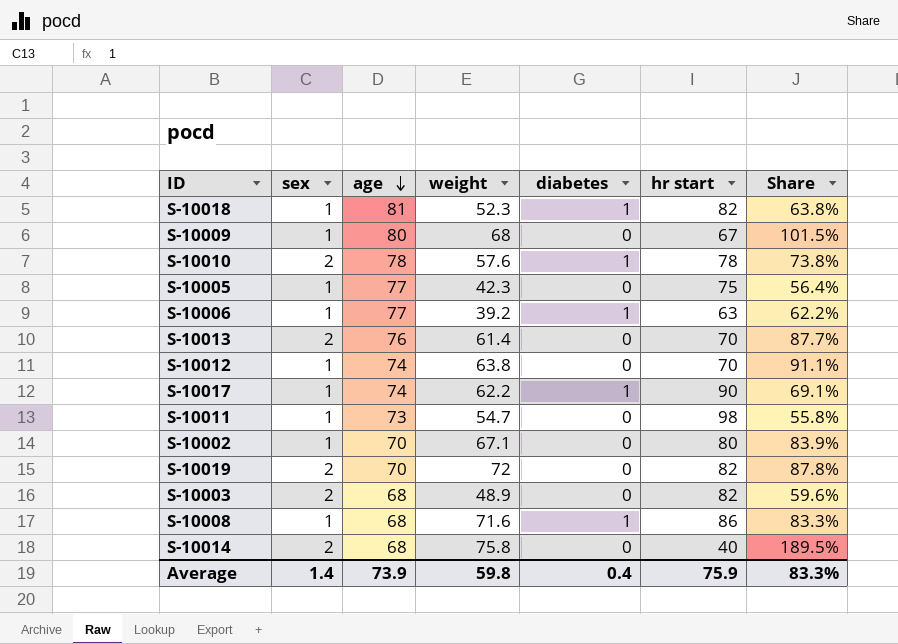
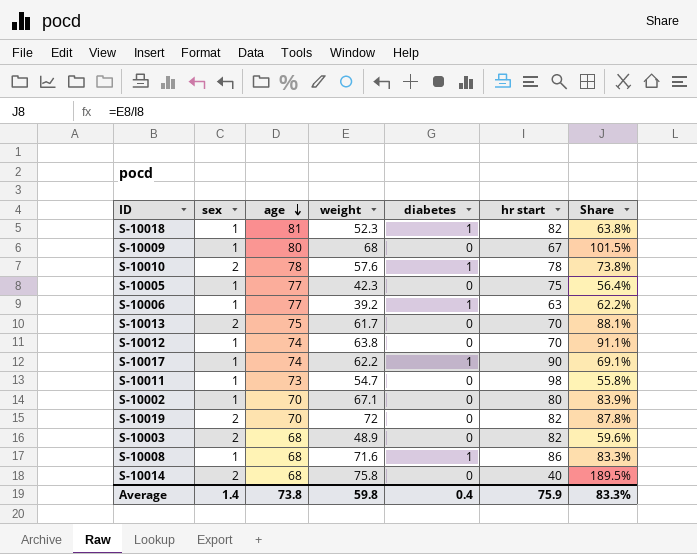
S-10013 | age: 76 -> 75
S-10013 | weight: 61.4 -> 61.7
S-10013 | Share: 87.7% -> 88.1%
Average | age: 73.9 -> 73.8

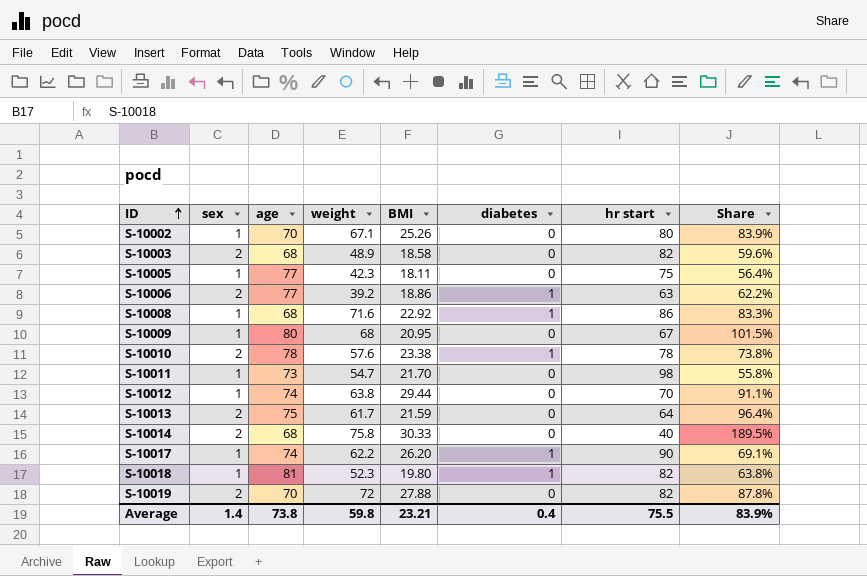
row order: age descending -> ID ascending
column BMI | position: none -> 5
S-10006 | sex: 1 -> 2
S-10013 | hr start: 70 -> 64
S-10013 | Share: 88.1% -> 96.4%
Average | hr start: 75.9 -> 75.5
Average | Share: 83.3% -> 83.9%

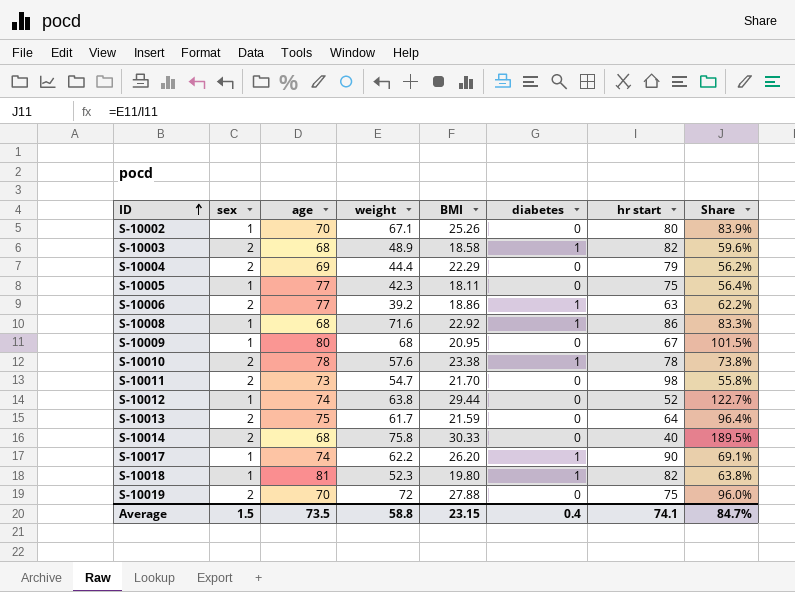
S-10003 | diabetes: 0 -> 1
row S-10004: none -> 2 | 69 | 44.4 | 22.29 | 0 | 79 | 56.2%
S-10011 | sex: 1 -> 2
S-10012 | hr start: 70 -> 52
S-10012 | Share: 91.1% -> 122.7%
S-10019 | hr start: 82 -> 75
S-10019 | Share: 87.8% -> 96.0%
Average | sex: 1.4 -> 1.5
Average | age: 73.8 -> 73.5
Average | weight: 59.8 -> 58.8
Average | BMI: 23.21 -> 23.15
Average | hr start: 75.5 -> 74.1
Average | Share: 83.9% -> 84.7%

